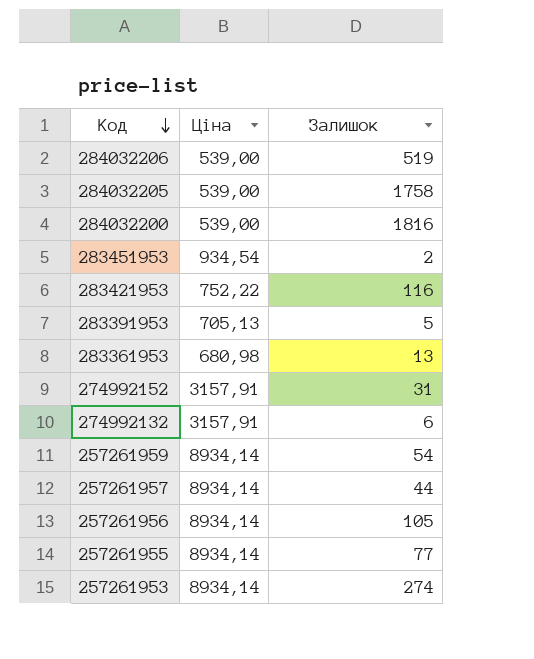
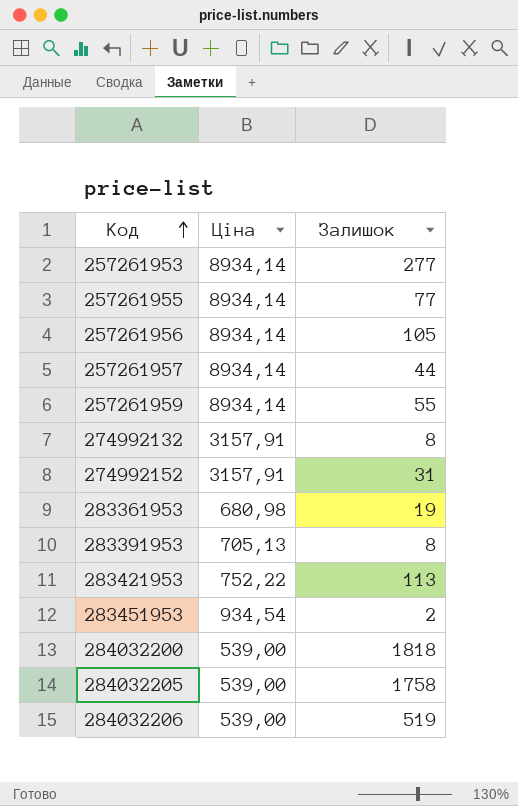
row order: Код descending -> Код ascending
257261953 | Залишок: 274 -> 277
257261959 | Залишок: 54 -> 55
274992132 | Залишок: 6 -> 8
283361953 | Залишок: 13 -> 19
283391953 | Залишок: 5 -> 8
283421953 | Залишок: 116 -> 113
284032200 | Залишок: 1816 -> 1818

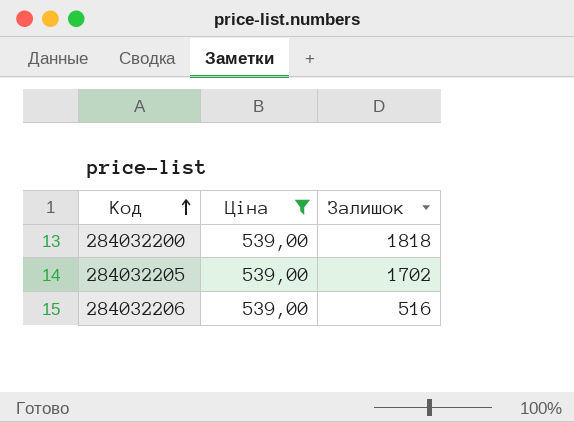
filter: none -> Ціна = 539,00
284032205 | Залишок: 1758 -> 1702
284032206 | Залишок: 519 -> 516

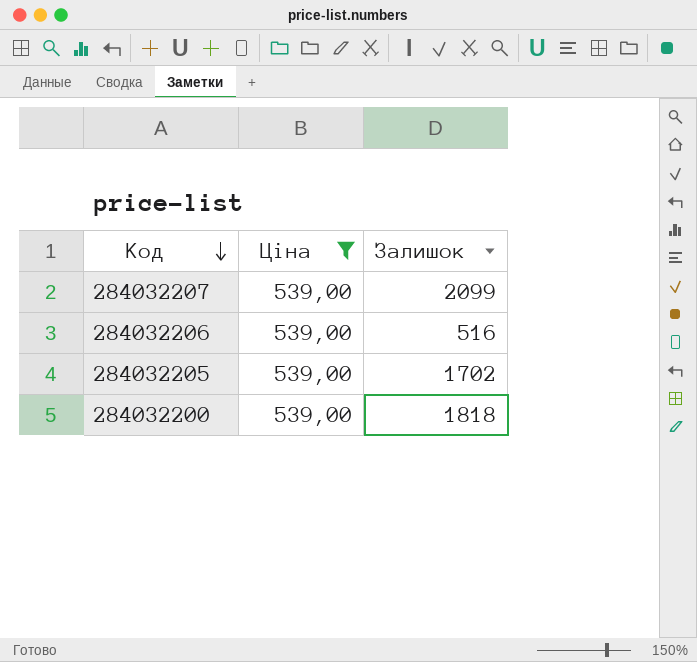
row order: Код ascending -> Код descending
row 284032207: none -> 539,00 | 2099

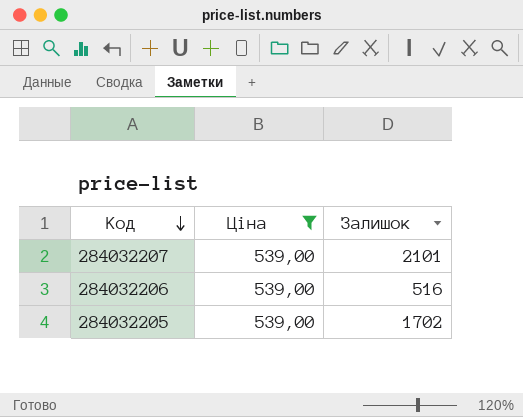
row 284032200: 539,00 | 1818 -> none
284032207 | Залишок: 2099 -> 2101

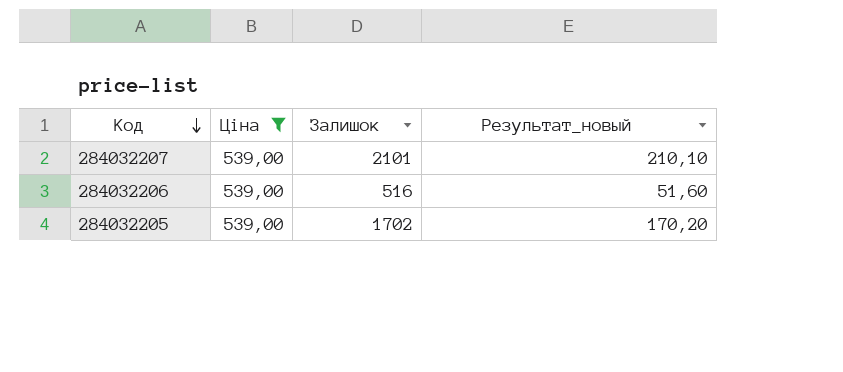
column Результат_новый | formula: none -> [Залишок] * 0,1

